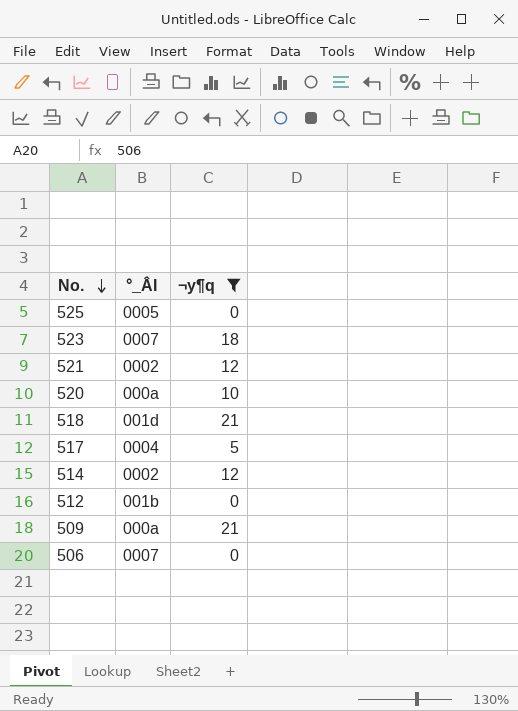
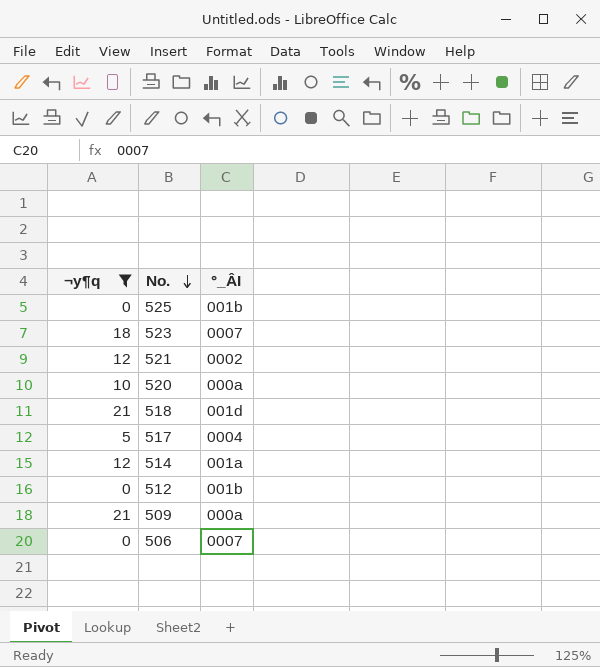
column ¬y¶q | position: 3 -> 1
525 | °_ÂI: 0005 -> 001b
514 | °_ÂI: 0002 -> 001a

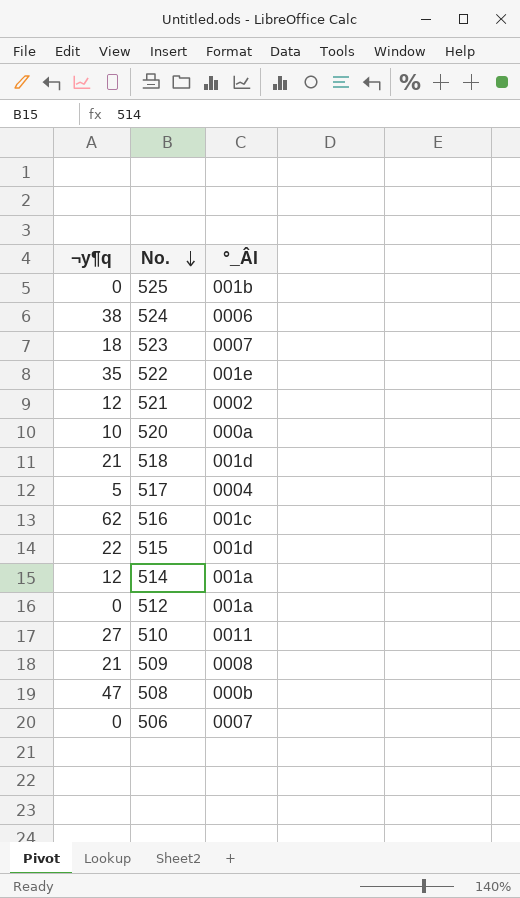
filter: ¬y¶q <= 21 -> none
512 | °_ÂI: 001b -> 001a
509 | °_ÂI: 000a -> 0008

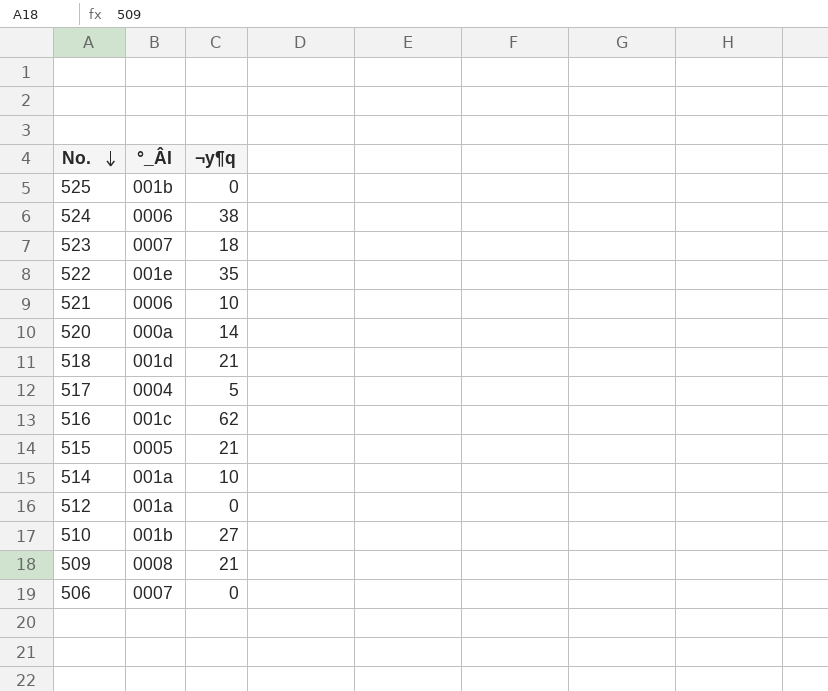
column ¬y¶q | position: 1 -> 3
row 508: 47 | 000b -> none
521 | °_ÂI: 0002 -> 0006
521 | ¬y¶q: 12 -> 10
520 | ¬y¶q: 10 -> 14
515 | °_ÂI: 001d -> 0005
515 | ¬y¶q: 22 -> 21
514 | ¬y¶q: 12 -> 10
510 | °_ÂI: 0011 -> 001b

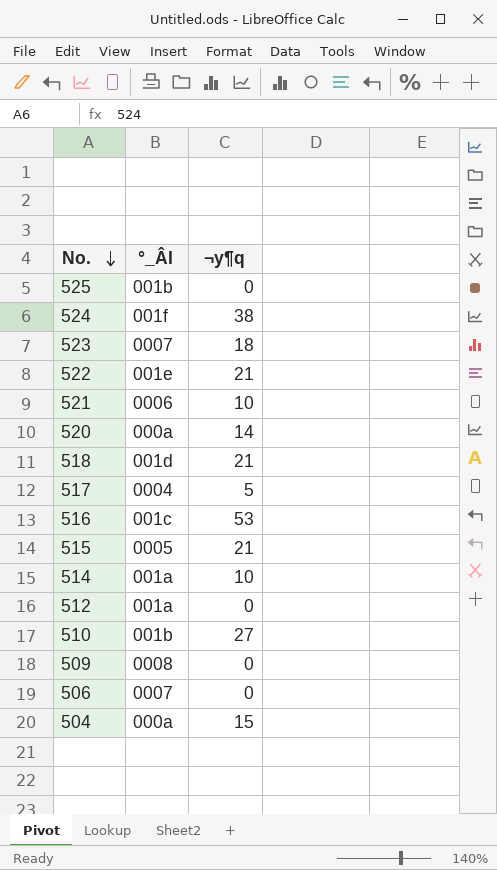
524 | °_ÂI: 0006 -> 001f
522 | ¬y¶q: 35 -> 21
516 | ¬y¶q: 62 -> 53
509 | ¬y¶q: 21 -> 0
row 504: none -> 000a | 15

